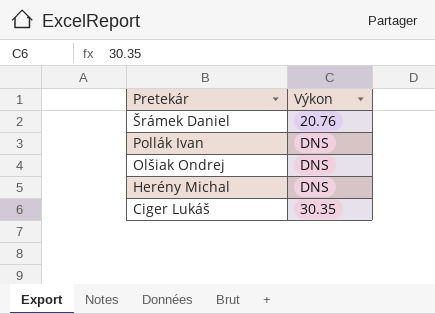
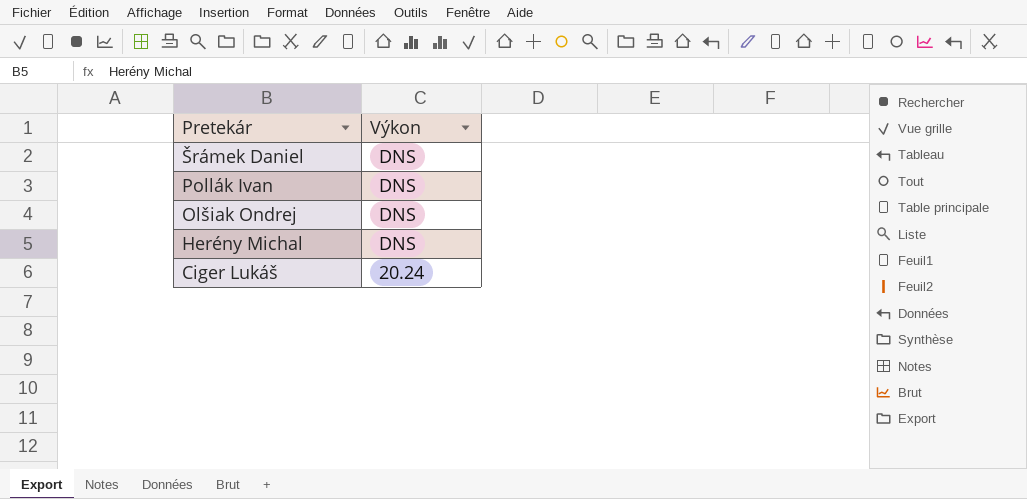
Šrámek Daniel | Výkon: 20.76 -> DNS
Ciger Lukáš | Výkon: 30.35 -> 20.24

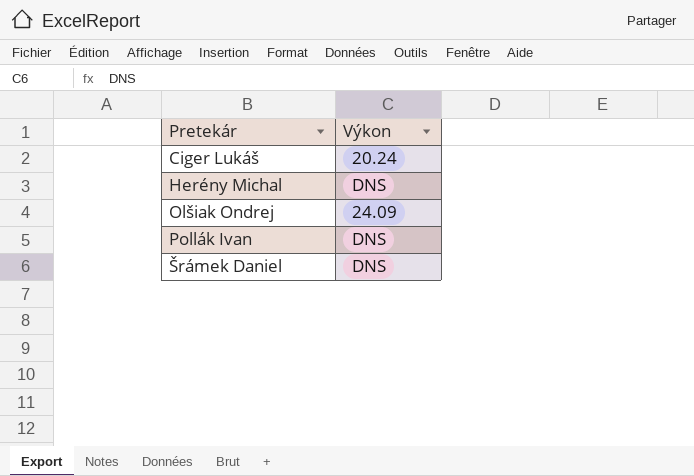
row order: Pretekár descending -> Pretekár ascending
Olšiak Ondrej | Výkon: DNS -> 24.09

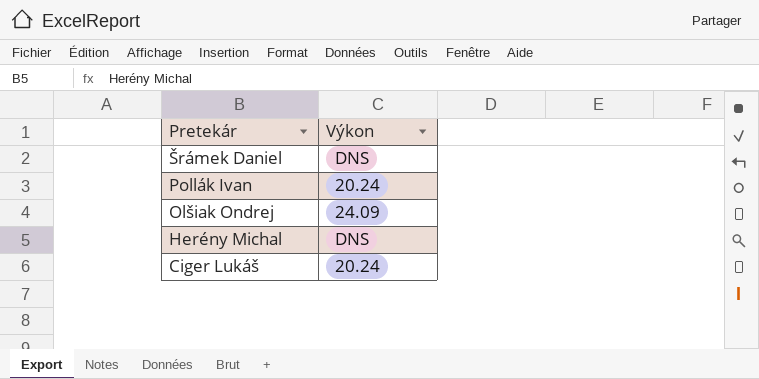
row order: Pretekár ascending -> Pretekár descending
Pollák Ivan | Výkon: DNS -> 20.24

